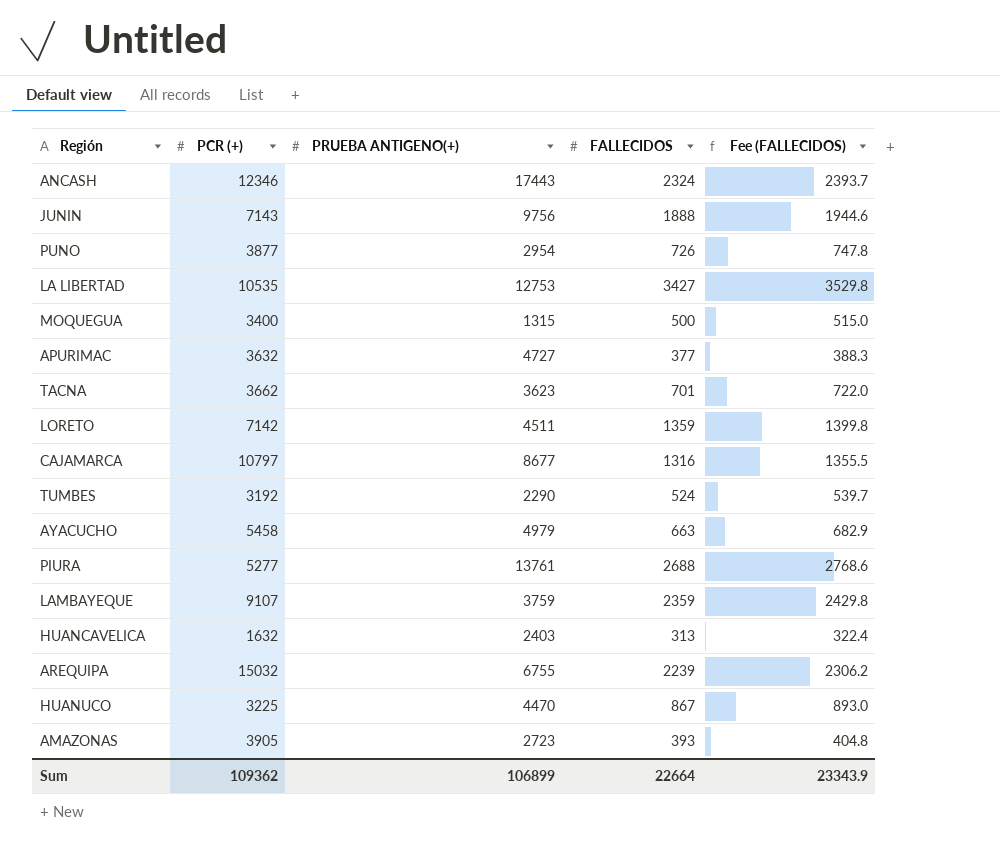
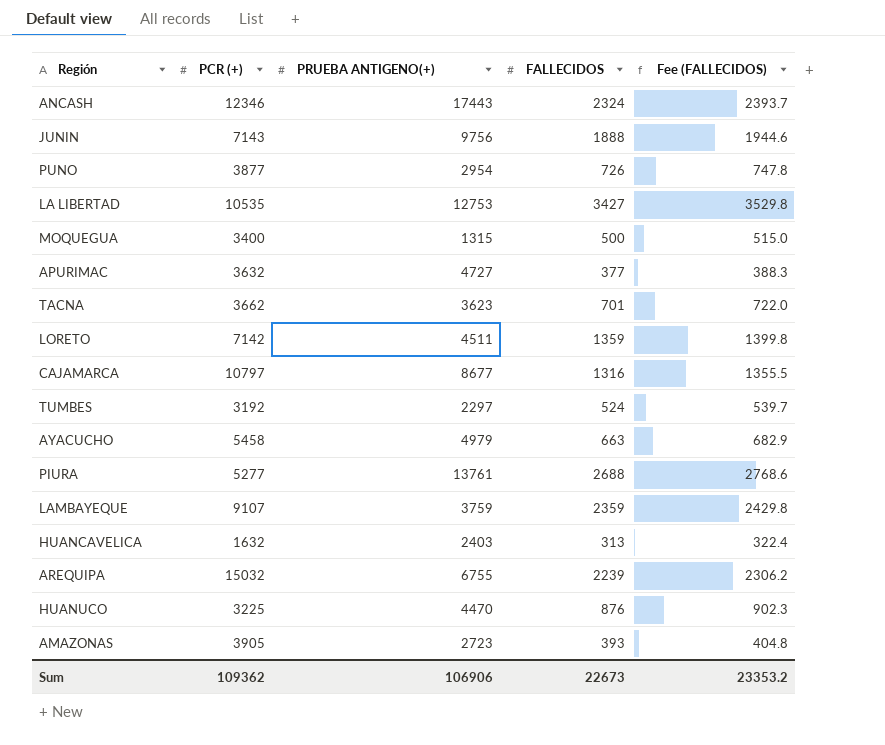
TUMBES | PRUEBA ANTIGENO(+): 2290 -> 2297
HUANUCO | FALLECIDOS: 867 -> 876
HUANUCO | Fee (FALLECIDOS): 893.0 -> 902.3
Sum | PRUEBA ANTIGENO(+): 106899 -> 106906
Sum | FALLECIDOS: 22664 -> 22673
Sum | Fee (FALLECIDOS): 23343.9 -> 23353.2

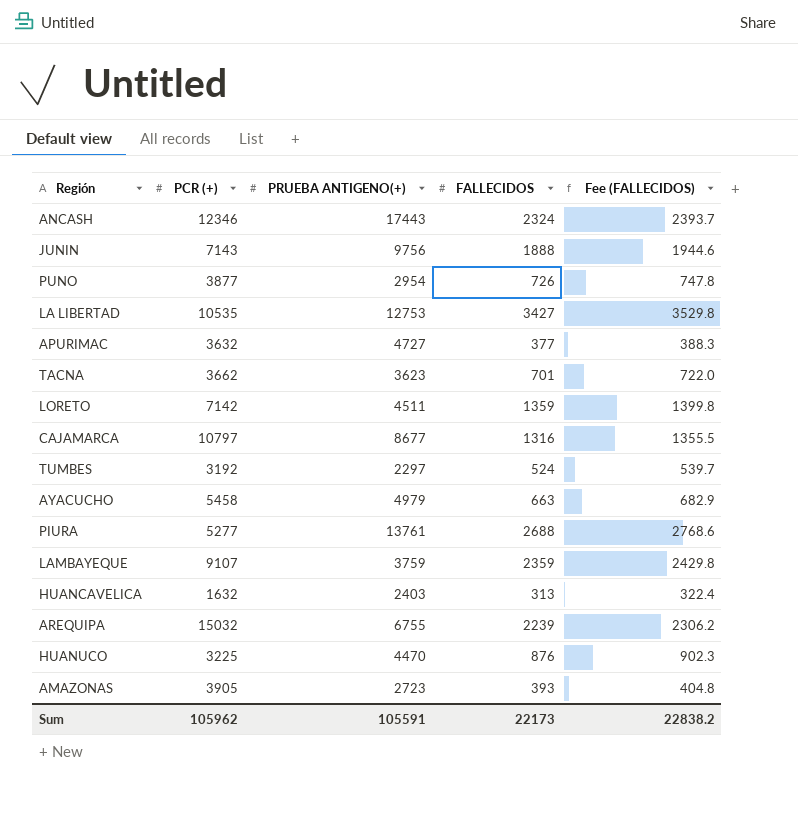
row MOQUEGUA: 3400 | 1315 | 500 | 515.0 -> none
Sum | PCR (+): 109362 -> 105962
Sum | PRUEBA ANTIGENO(+): 106906 -> 105591
Sum | FALLECIDOS: 22673 -> 22173
Sum | Fee (FALLECIDOS): 23353.2 -> 22838.2

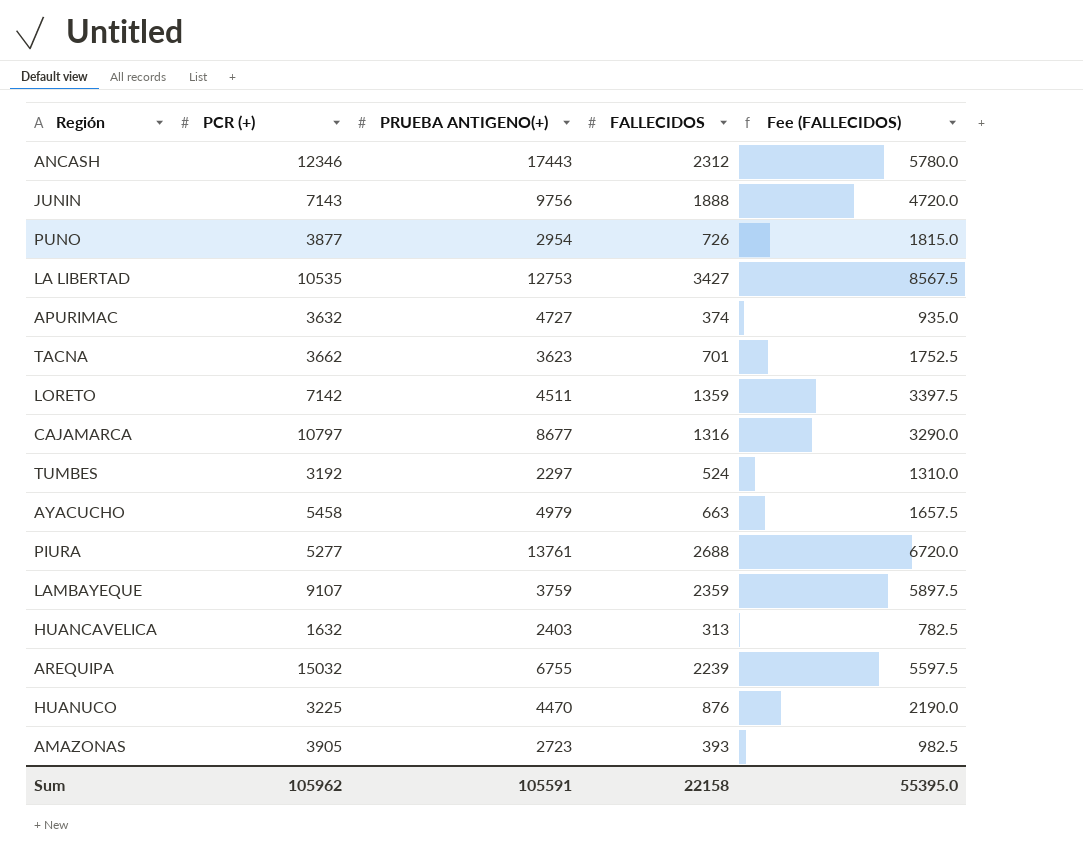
column Fee (FALLECIDOS) | formula: [FALLECIDOS] * 1.03 -> [FALLECIDOS] * 2.5
ANCASH | FALLECIDOS: 2324 -> 2312
APURIMAC | FALLECIDOS: 377 -> 374
Sum | FALLECIDOS: 22173 -> 22158
Sum | Fee (FALLECIDOS): 22838.2 -> 55395.0

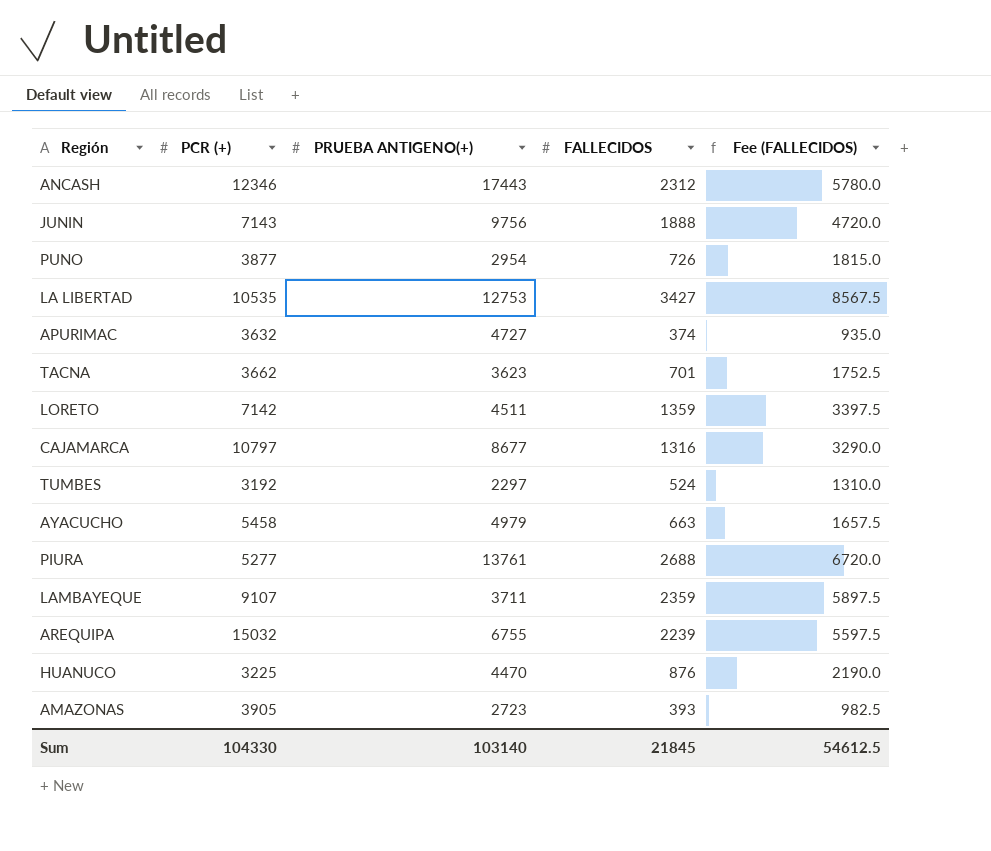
row HUANCAVELICA: 1632 | 2403 | 313 | 782.5 -> none
LAMBAYEQUE | PRUEBA ANTIGENO(+): 3759 -> 3711
Sum | PCR (+): 105962 -> 104330
Sum | PRUEBA ANTIGENO(+): 105591 -> 103140
Sum | FALLECIDOS: 22158 -> 21845
Sum | Fee (FALLECIDOS): 55395.0 -> 54612.5

